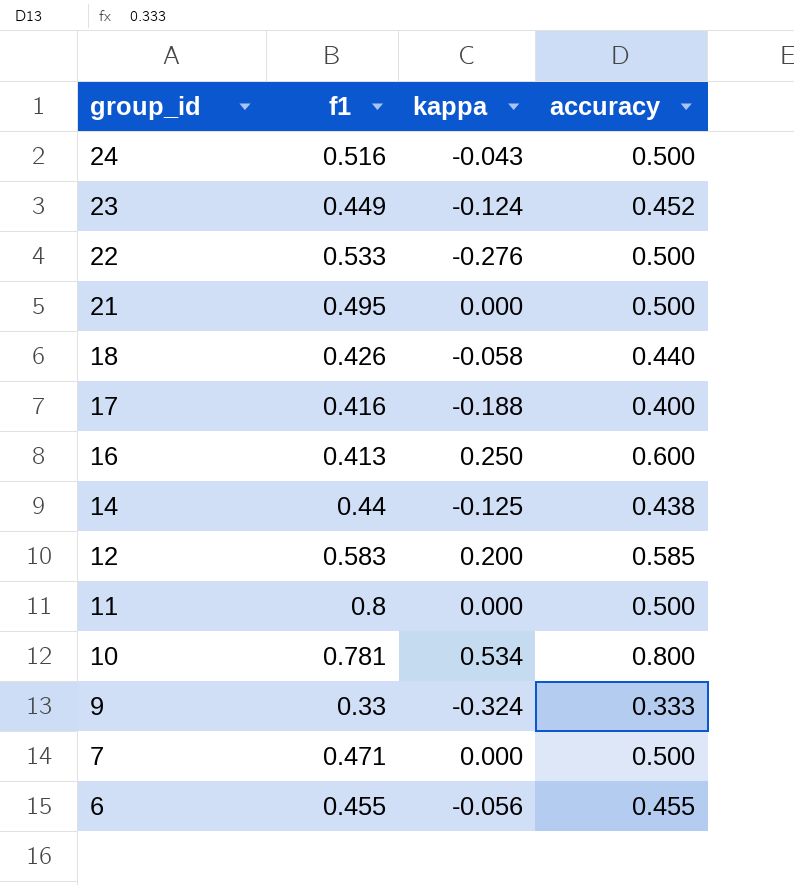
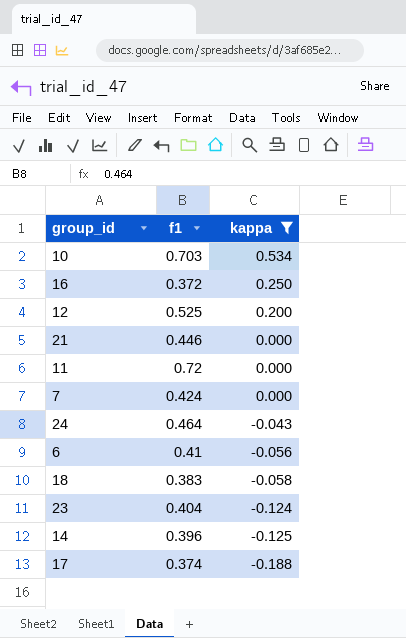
filter: none -> kappa >= -0.188
row order: group_id descending -> kappa descending
column accuracy | position: 4 -> none
10 | f1: 0.781 -> 0.703
16 | f1: 0.413 -> 0.372
12 | f1: 0.583 -> 0.525
21 | f1: 0.495 -> 0.446
11 | f1: 0.8 -> 0.72
7 | f1: 0.471 -> 0.424
24 | f1: 0.516 -> 0.464
6 | f1: 0.455 -> 0.41
18 | f1: 0.426 -> 0.383
23 | f1: 0.449 -> 0.404
14 | f1: 0.44 -> 0.396
17 | f1: 0.416 -> 0.374

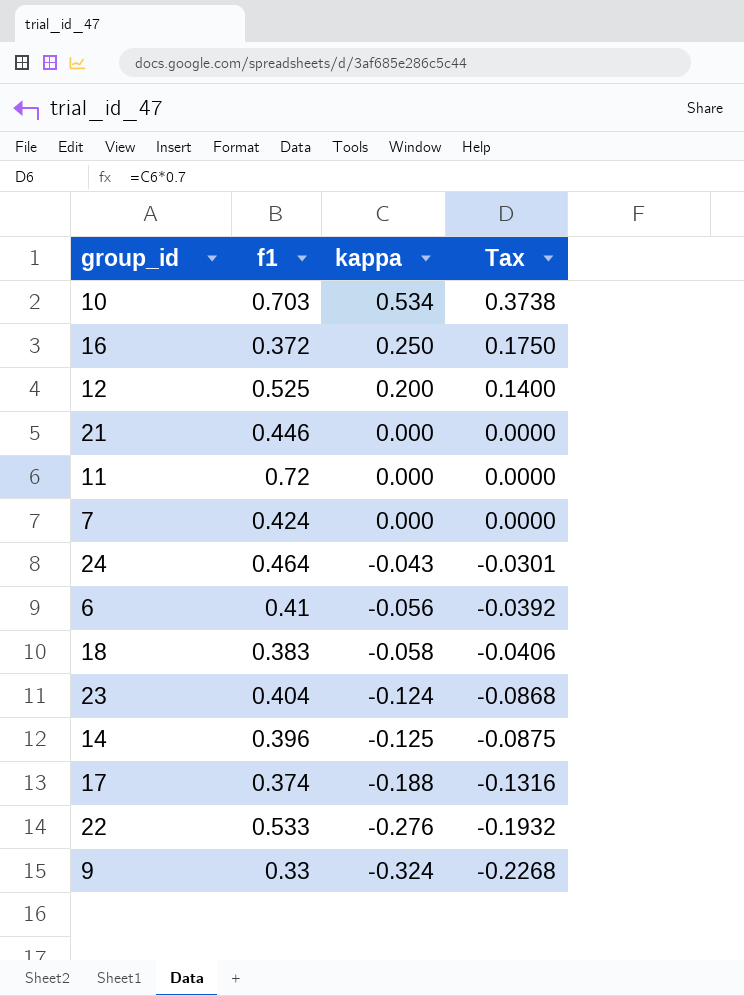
filter: kappa >= -0.188 -> none
column Tax | formula: none -> [kappa] * 0.7

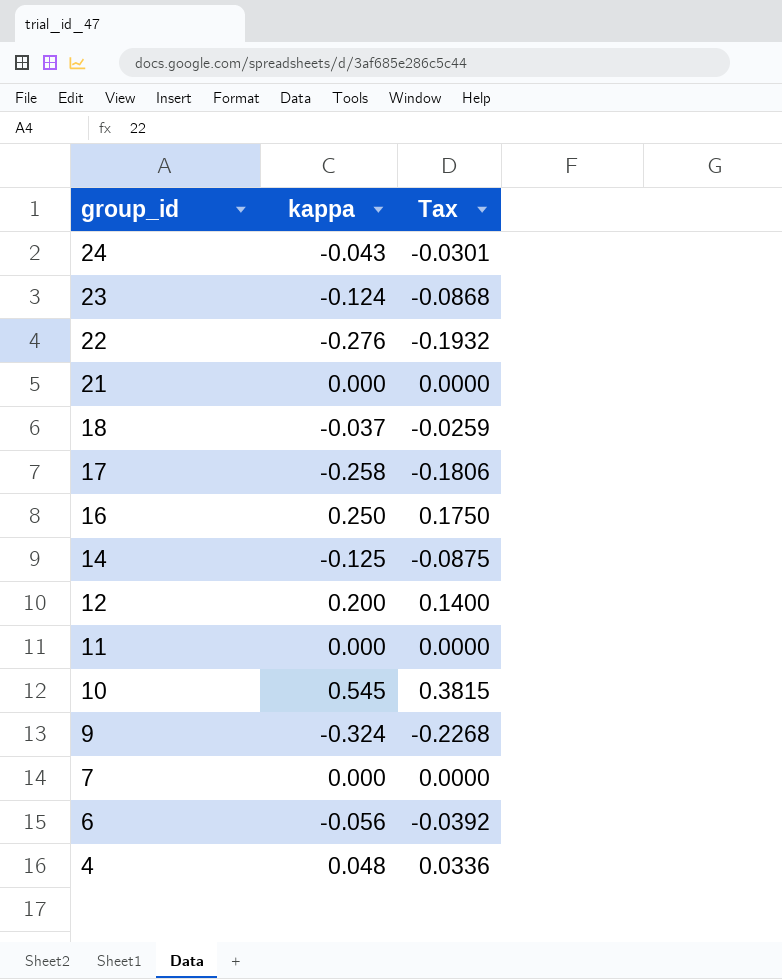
row order: kappa descending -> group_id descending
column f1 | position: 2 -> none
18 | kappa: -0.058 -> -0.037
18 | Tax: -0.0406 -> -0.0259
17 | kappa: -0.188 -> -0.258
17 | Tax: -0.1316 -> -0.1806
10 | kappa: 0.534 -> 0.545
10 | Tax: 0.3738 -> 0.3815
row 4: none -> 0.048 | 0.0336

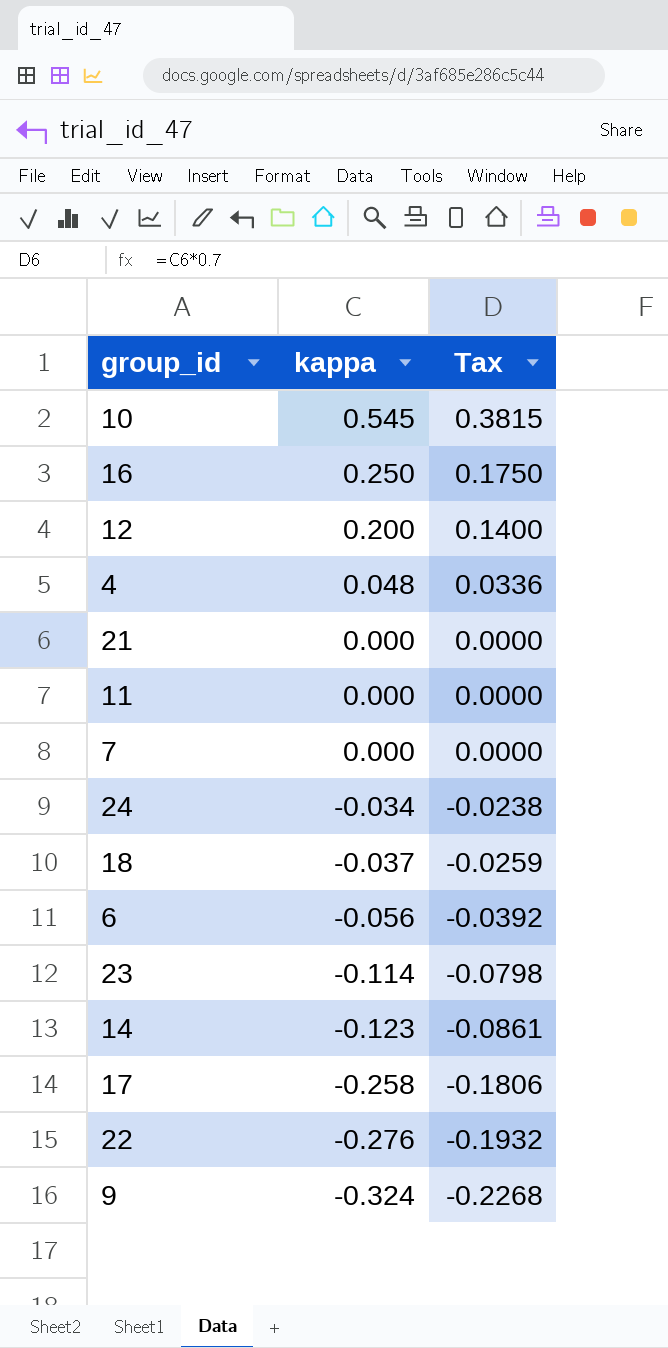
row order: group_id descending -> kappa descending
24 | kappa: -0.043 -> -0.034
24 | Tax: -0.0301 -> -0.0238
23 | kappa: -0.124 -> -0.114
23 | Tax: -0.0868 -> -0.0798
14 | kappa: -0.125 -> -0.123
14 | Tax: -0.0875 -> -0.0861

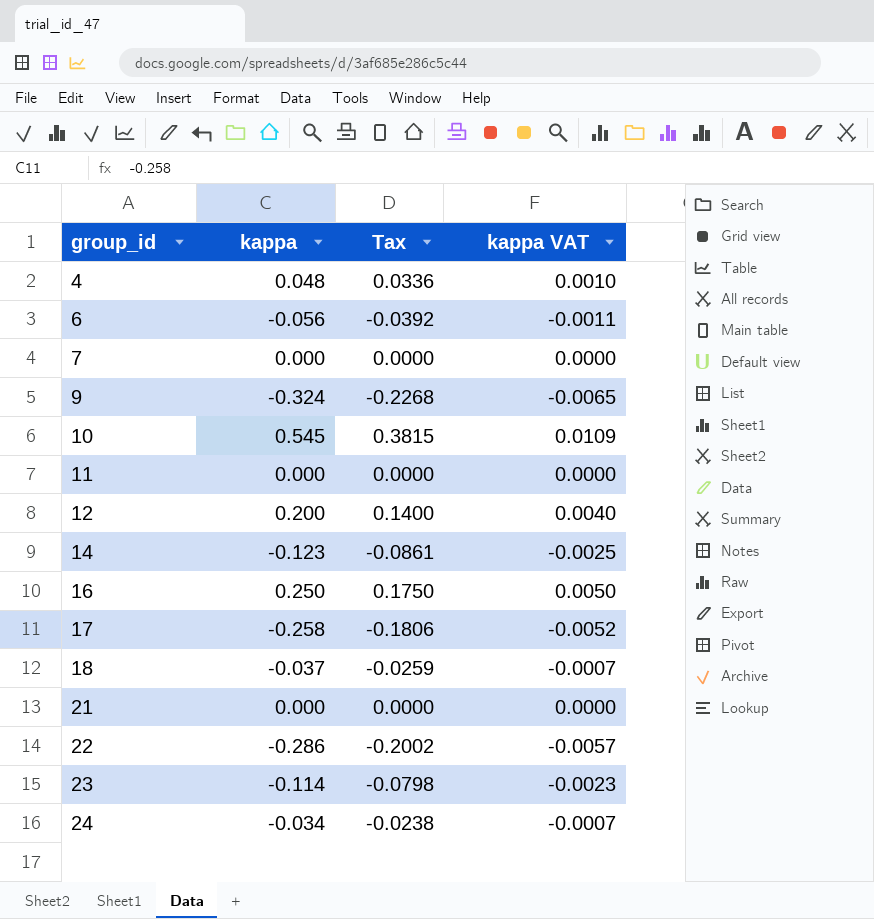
row order: kappa descending -> group_id ascending
column kappa VAT | formula: none -> [kappa] * 0.02
22 | kappa: -0.276 -> -0.286
22 | Tax: -0.1932 -> -0.2002

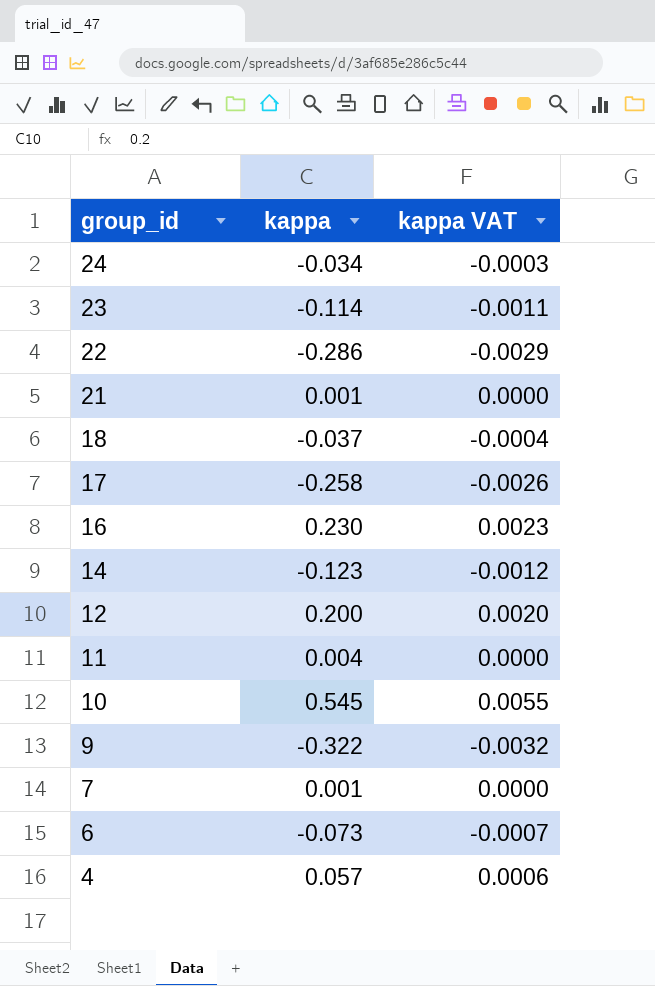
row order: group_id ascending -> group_id descending
column Tax | formula: [kappa] * 0.7 -> none
column kappa VAT | formula: [kappa] * 0.02 -> [kappa] * 0.01
21 | kappa: 0.000 -> 0.001
16 | kappa: 0.250 -> 0.230
11 | kappa: 0.000 -> 0.004
9 | kappa: -0.324 -> -0.322
7 | kappa: 0.000 -> 0.001
6 | kappa: -0.056 -> -0.073
4 | kappa: 0.048 -> 0.057

